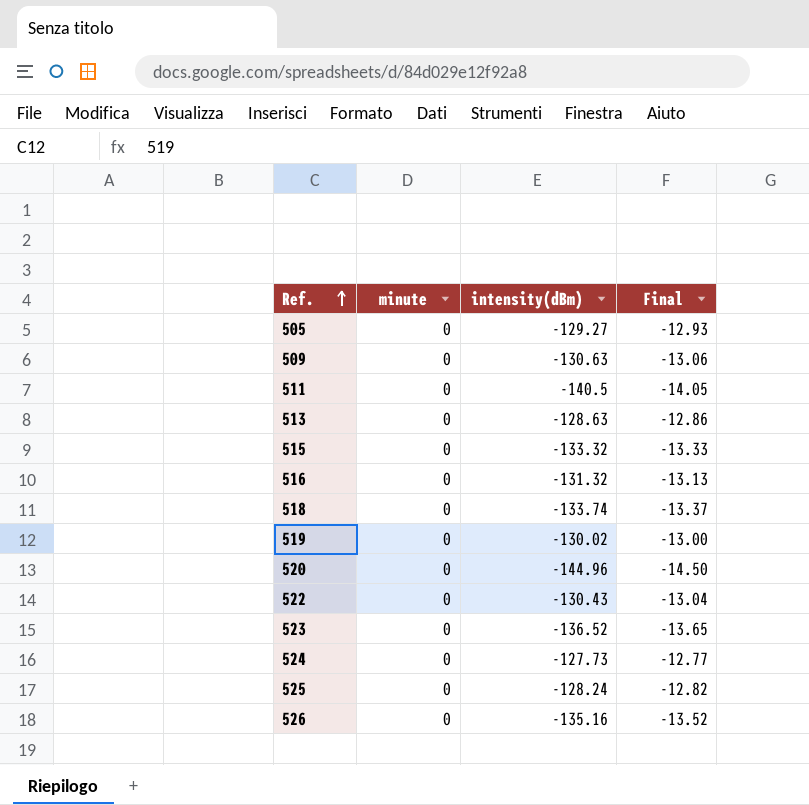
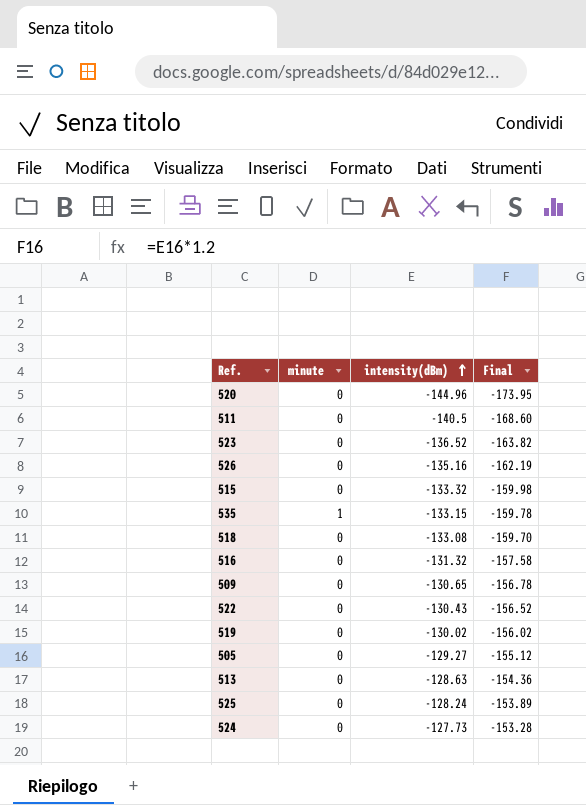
row order: Ref. ascending -> intensity(dBm) ascending
column Final | formula: [intensity(dBm)] * 0.1 -> [intensity(dBm)] * 1.2
row 535: none -> 1 | -133.15 | -159.78
518 | intensity(dBm): -133.74 -> -133.08
509 | intensity(dBm): -130.63 -> -130.65

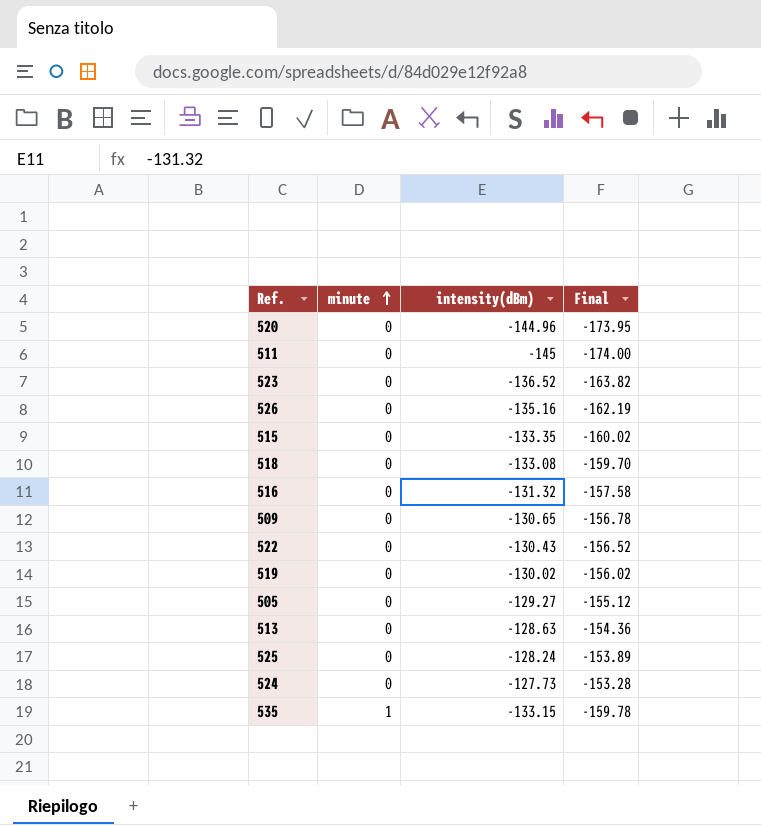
row order: intensity(dBm) ascending -> minute ascending
511 | intensity(dBm): -140.5 -> -145
511 | Final: -168.60 -> -174.00
515 | intensity(dBm): -133.32 -> -133.35
515 | Final: -159.98 -> -160.02

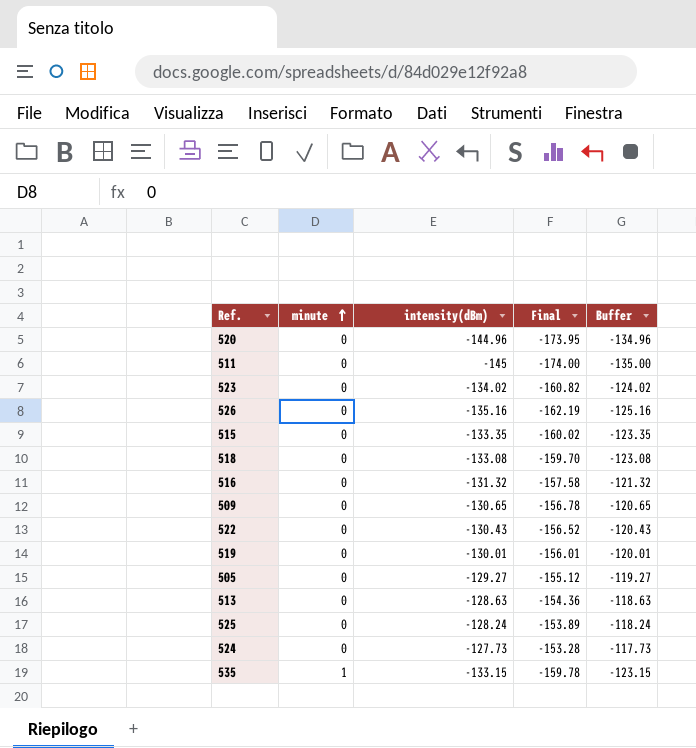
column Buffer | formula: none -> [intensity(dBm)] + 10
523 | intensity(dBm): -136.52 -> -134.02
523 | Final: -163.82 -> -160.82
519 | intensity(dBm): -130.02 -> -130.01
519 | Final: -156.02 -> -156.01

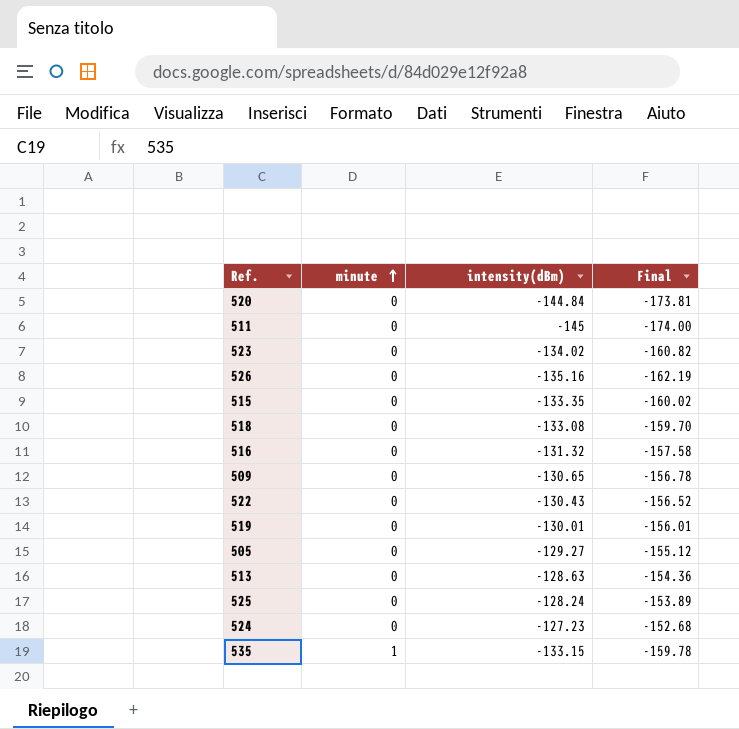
column Buffer | formula: [intensity(dBm)] + 10 -> none
520 | intensity(dBm): -144.96 -> -144.84
520 | Final: -173.95 -> -173.81
524 | intensity(dBm): -127.73 -> -127.23
524 | Final: -153.28 -> -152.68

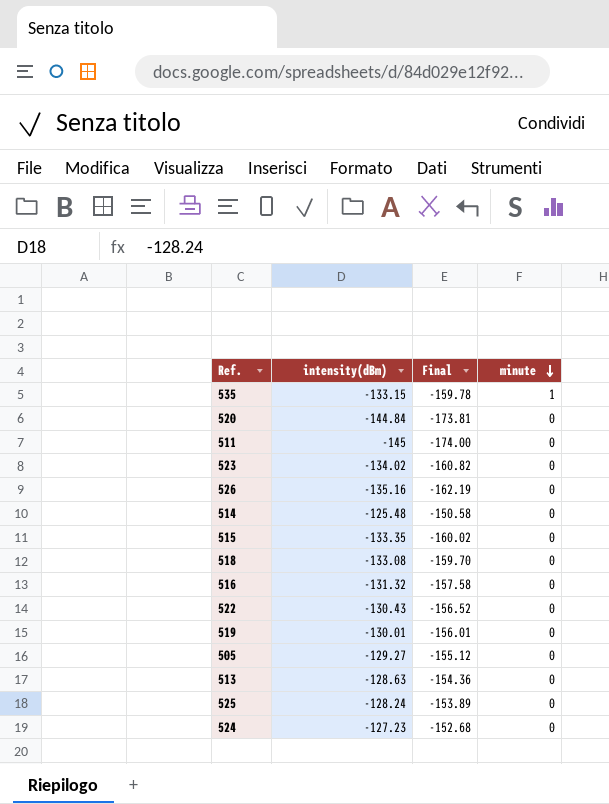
row order: minute ascending -> minute descending
column minute | position: 2 -> 4
row 509: 0 | -130.65 | -156.78 -> none
row 514: none -> -125.48 | -150.58 | 0

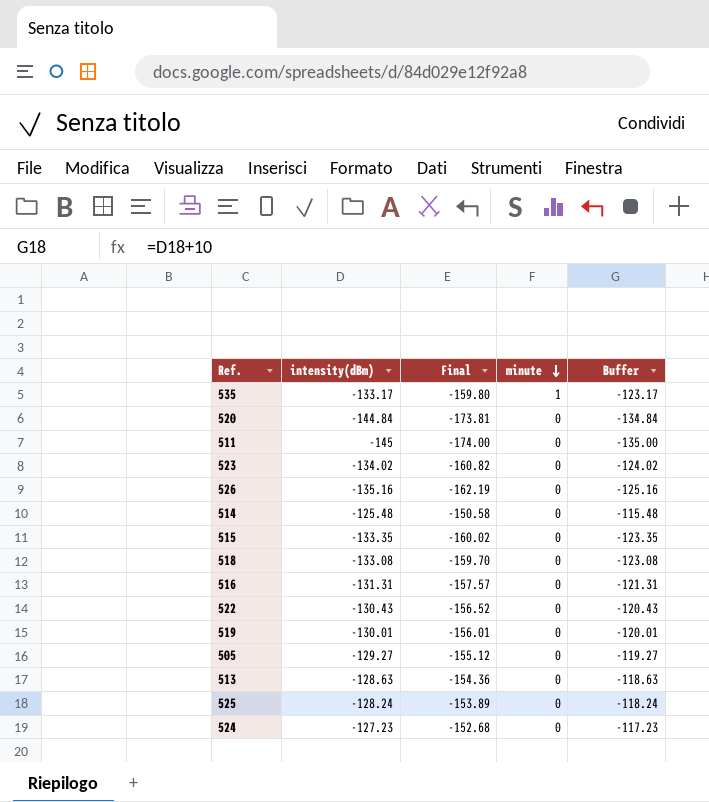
column Buffer | formula: none -> [intensity(dBm)] + 10
535 | intensity(dBm): -133.15 -> -133.17
535 | Final: -159.78 -> -159.80
516 | intensity(dBm): -131.32 -> -131.31
516 | Final: -157.58 -> -157.57

